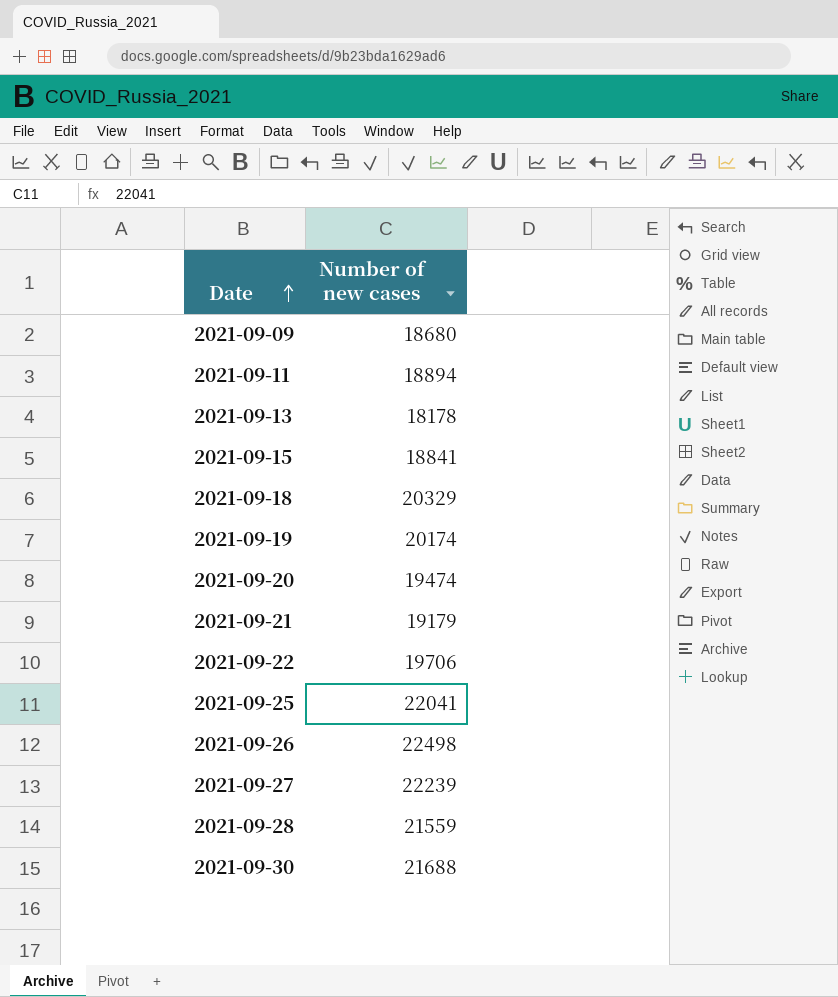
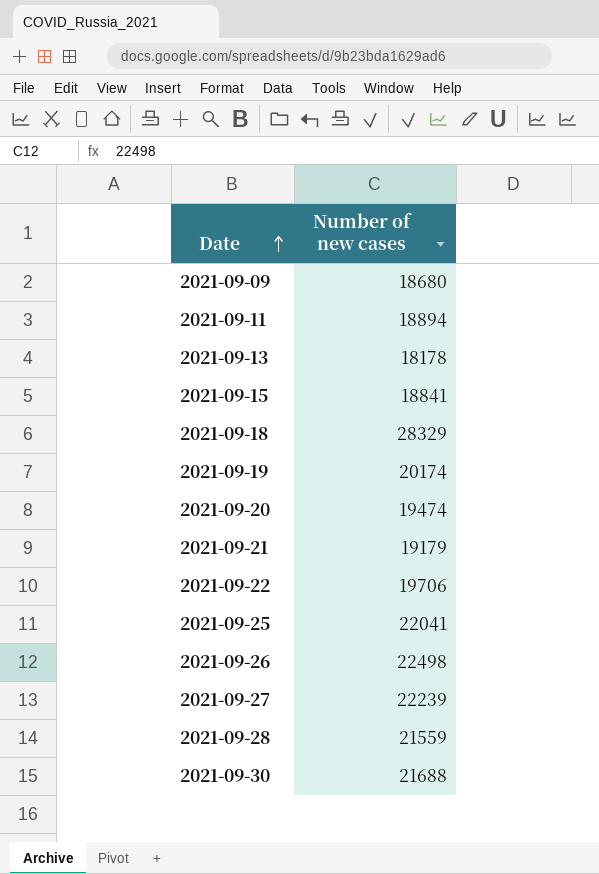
2021-09-18 | Number of new cases: 20329 -> 28329

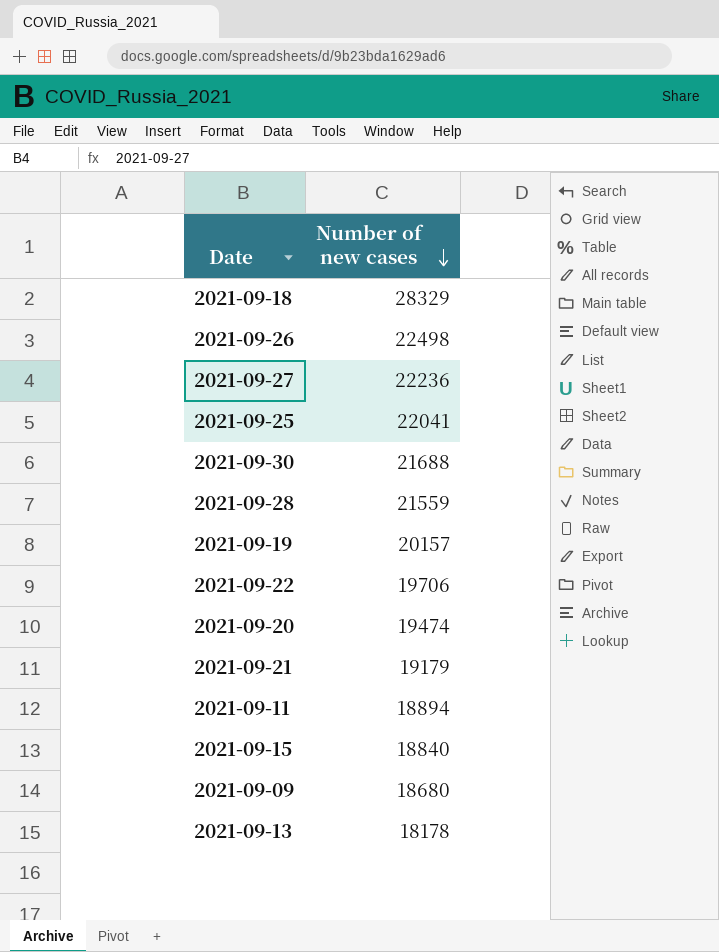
row order: Date ascending -> Number of new cases descending
2021-09-27 | Number of new cases: 22239 -> 22236
2021-09-19 | Number of new cases: 20174 -> 20157
2021-09-15 | Number of new cases: 18841 -> 18840

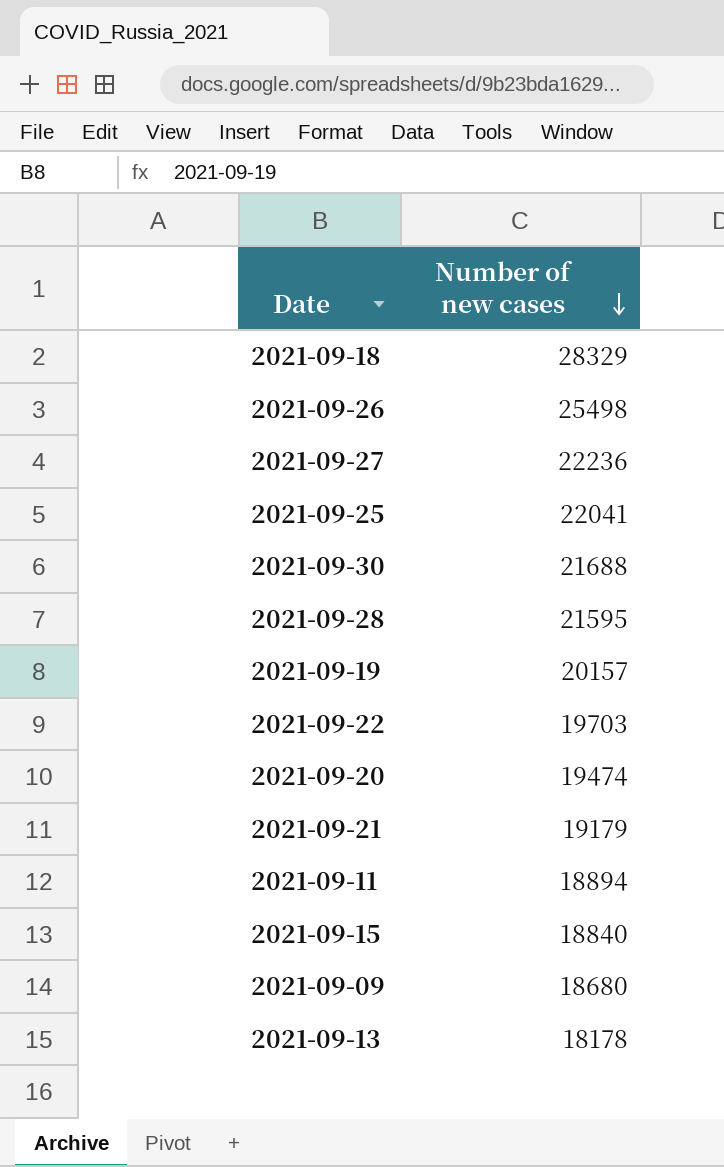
2021-09-26 | Number of new cases: 22498 -> 25498
2021-09-28 | Number of new cases: 21559 -> 21595
2021-09-22 | Number of new cases: 19706 -> 19703

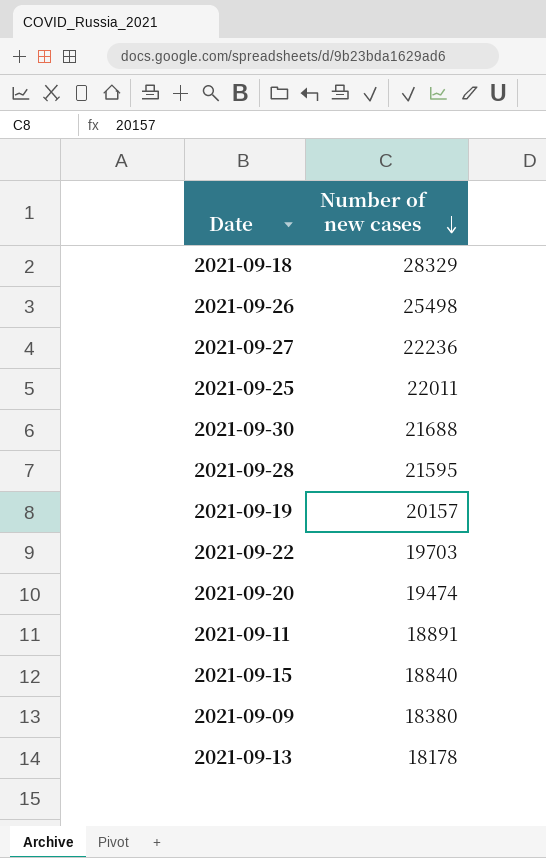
row 2021-09-21: 19179 -> none
2021-09-25 | Number of new cases: 22041 -> 22011
2021-09-11 | Number of new cases: 18894 -> 18891
2021-09-09 | Number of new cases: 18680 -> 18380

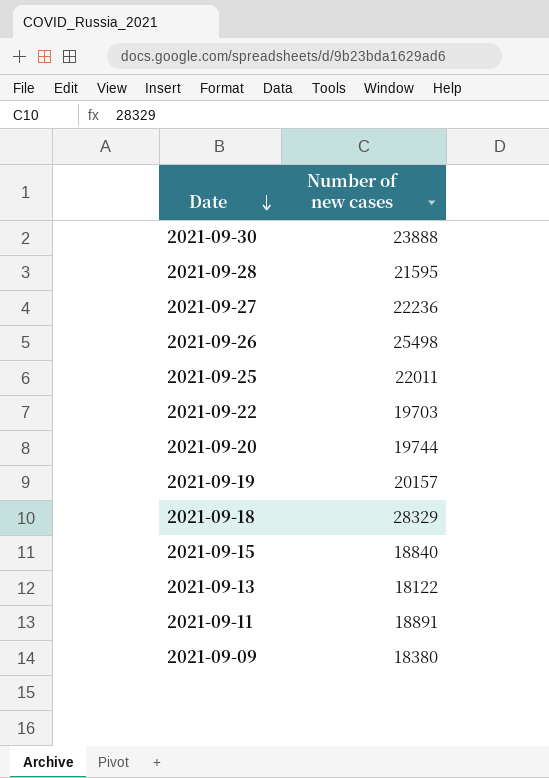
row order: Number of new cases descending -> Date descending
2021-09-30 | Number of new cases: 21688 -> 23888
2021-09-20 | Number of new cases: 19474 -> 19744
2021-09-13 | Number of new cases: 18178 -> 18122

